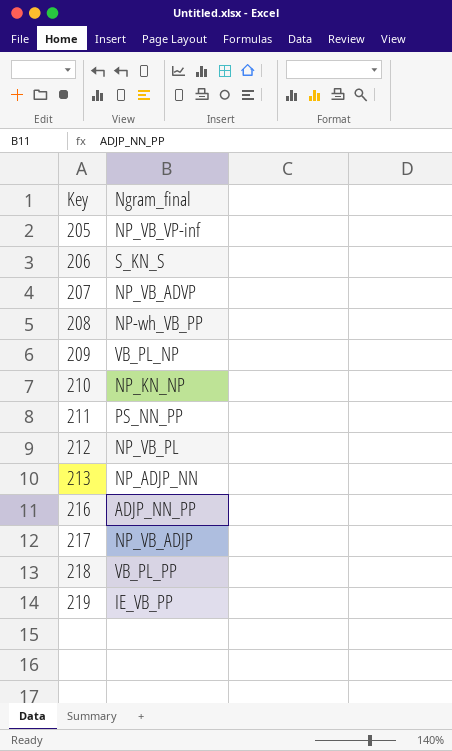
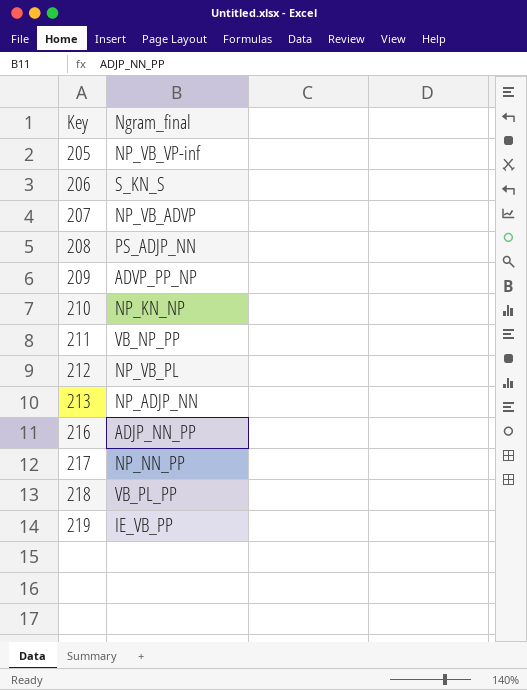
208 | Ngram_final: NP-wh_VB_PP -> PS_ADJP_NN
209 | Ngram_final: VB_PL_NP -> ADVP_PP_NP
211 | Ngram_final: PS_NN_PP -> VB_NP_PP
217 | Ngram_final: NP_VB_ADJP -> NP_NN_PP

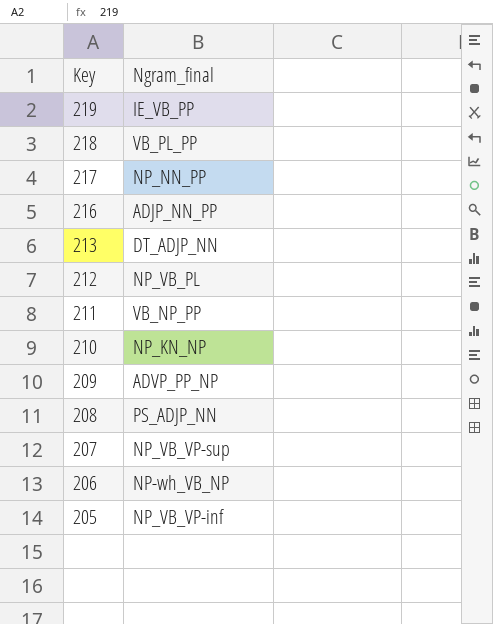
row order: Key ascending -> Key descending
213 | Ngram_final: NP_ADJP_NN -> DT_ADJP_NN
207 | Ngram_final: NP_VB_ADVP -> NP_VB_VP-sup
206 | Ngram_final: S_KN_S -> NP-wh_VB_NP

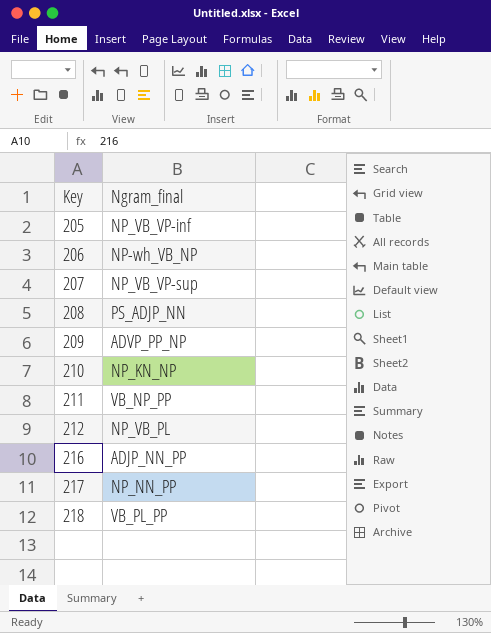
row order: Key descending -> Key ascending
row 219: IE_VB_PP -> none
row 213: DT_ADJP_NN -> none

